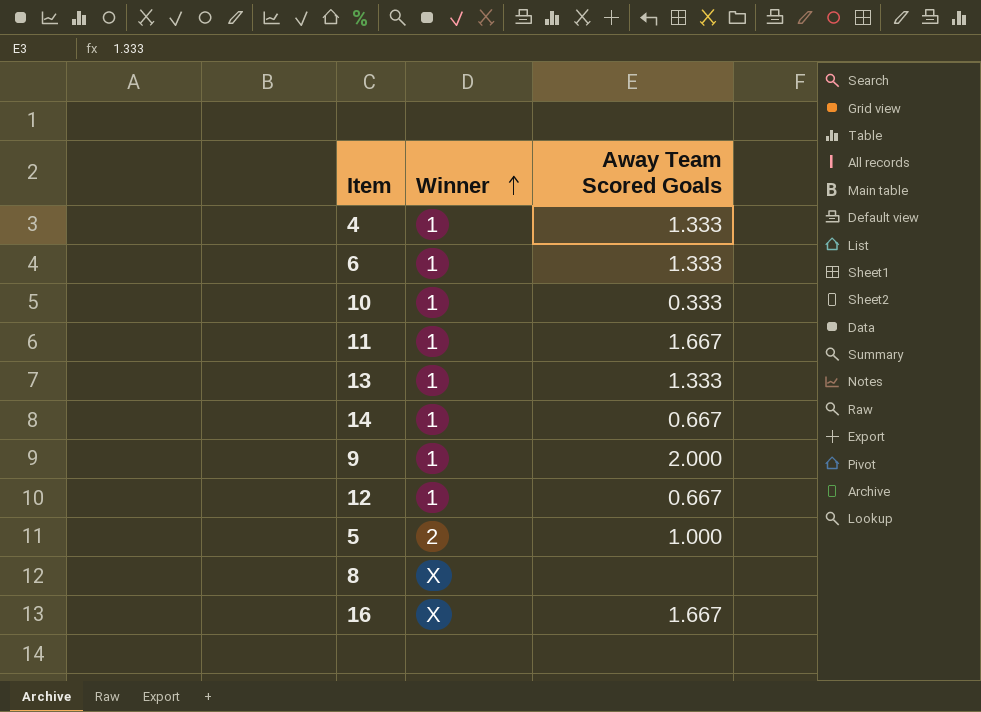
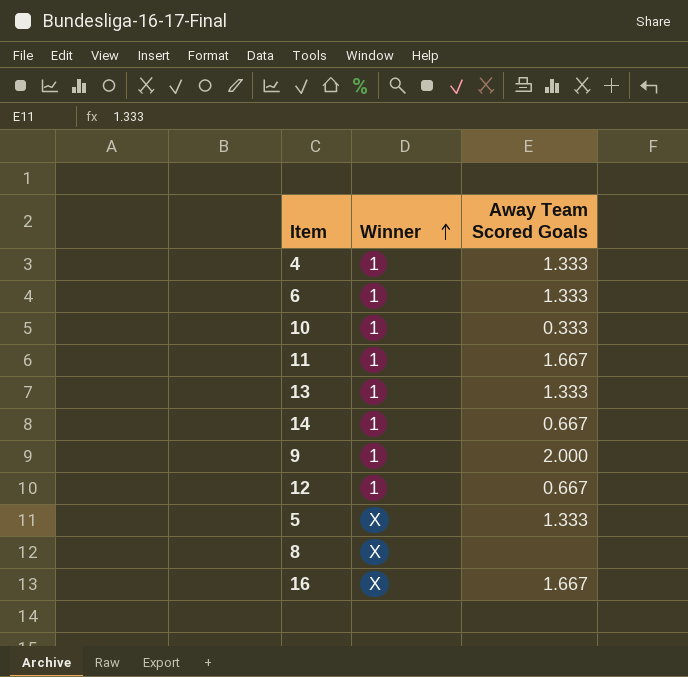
5 | Winner: 2 -> X
5 | Away Team Scored Goals: 1.000 -> 1.333

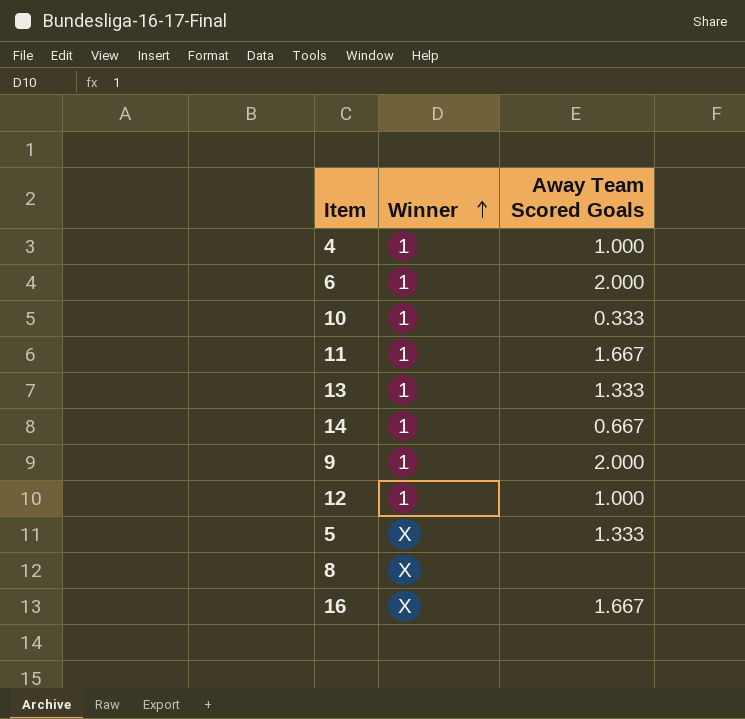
4 | Away Team Scored Goals: 1.333 -> 1.000
6 | Away Team Scored Goals: 1.333 -> 2.000
12 | Away Team Scored Goals: 0.667 -> 1.000

